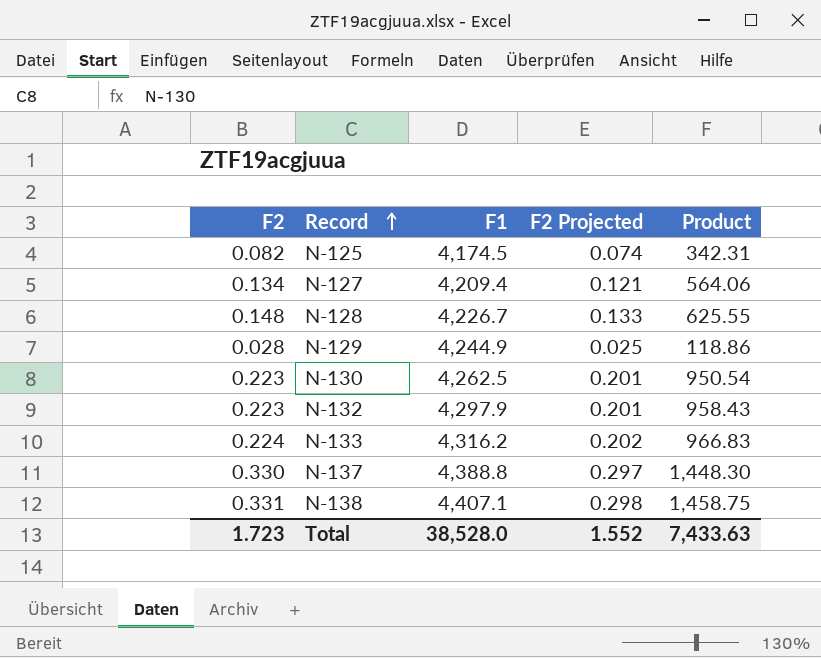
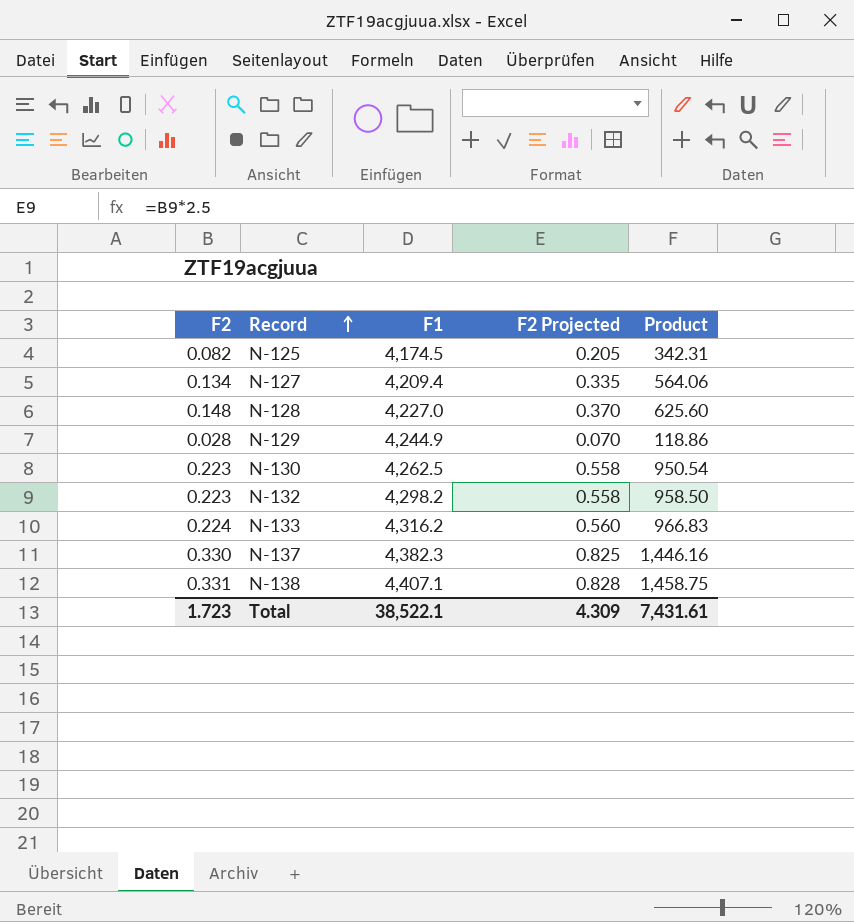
column F2 Projected | formula: [F2] * 0.9 -> [F2] * 2.5
N-128 | F1: 4,226.7 -> 4,227.0
N-128 | Product: 625.55 -> 625.60
N-132 | F1: 4,297.9 -> 4,298.2
N-132 | Product: 958.43 -> 958.50
N-137 | F1: 4,388.8 -> 4,382.3
N-137 | Product: 1,448.30 -> 1,446.16
Total | F1: 38,528.0 -> 38,522.1
Total | F2 Projected: 1.552 -> 4.309
Total | Product: 7,433.63 -> 7,431.61

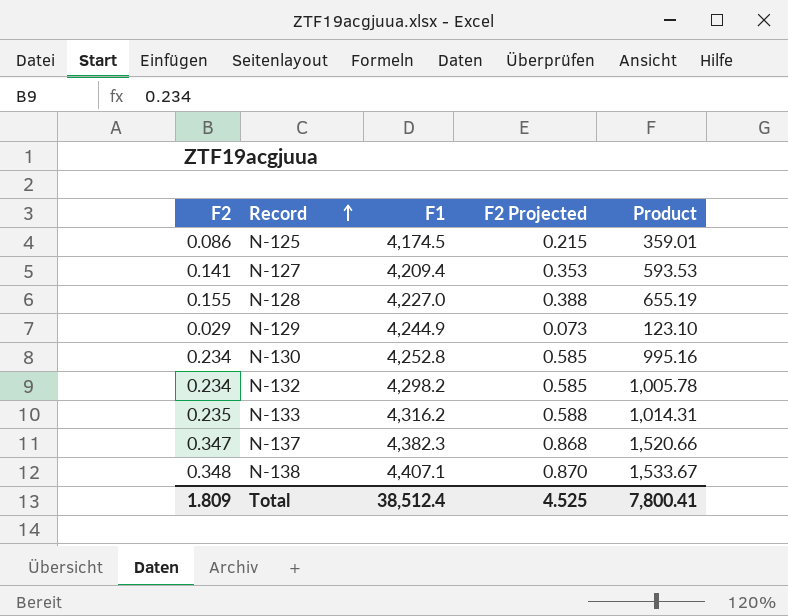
N-125 | F2: 0.082 -> 0.086
N-125 | F2 Projected: 0.205 -> 0.215
N-125 | Product: 342.31 -> 359.01
N-127 | F2: 0.134 -> 0.141
N-127 | F2 Projected: 0.335 -> 0.353
N-127 | Product: 564.06 -> 593.53
N-128 | F2: 0.148 -> 0.155
N-128 | F2 Projected: 0.370 -> 0.388
N-128 | Product: 625.60 -> 655.19
N-129 | F2: 0.028 -> 0.029
N-129 | F2 Projected: 0.070 -> 0.073
N-129 | Product: 118.86 -> 123.10
N-130 | F2: 0.223 -> 0.234
N-130 | F1: 4,262.5 -> 4,252.8
N-130 | F2 Projected: 0.558 -> 0.585
N-130 | Product: 950.54 -> 995.16
N-132 | F2: 0.223 -> 0.234
N-132 | F2 Projected: 0.558 -> 0.585
N-132 | Product: 958.50 -> 1,005.78
N-133 | F2: 0.224 -> 0.235
N-133 | F2 Projected: 0.560 -> 0.588
N-133 | Product: 966.83 -> 1,014.31
N-137 | F2: 0.330 -> 0.347
N-137 | F2 Projected: 0.825 -> 0.868
N-137 | Product: 1,446.16 -> 1,520.66
N-138 | F2: 0.331 -> 0.348
N-138 | F2 Projected: 0.828 -> 0.870
N-138 | Product: 1,458.75 -> 1,533.67
Total | F2: 1.723 -> 1.809
Total | F1: 38,522.1 -> 38,512.4
Total | F2 Projected: 4.309 -> 4.525
Total | Product: 7,431.61 -> 7,800.41

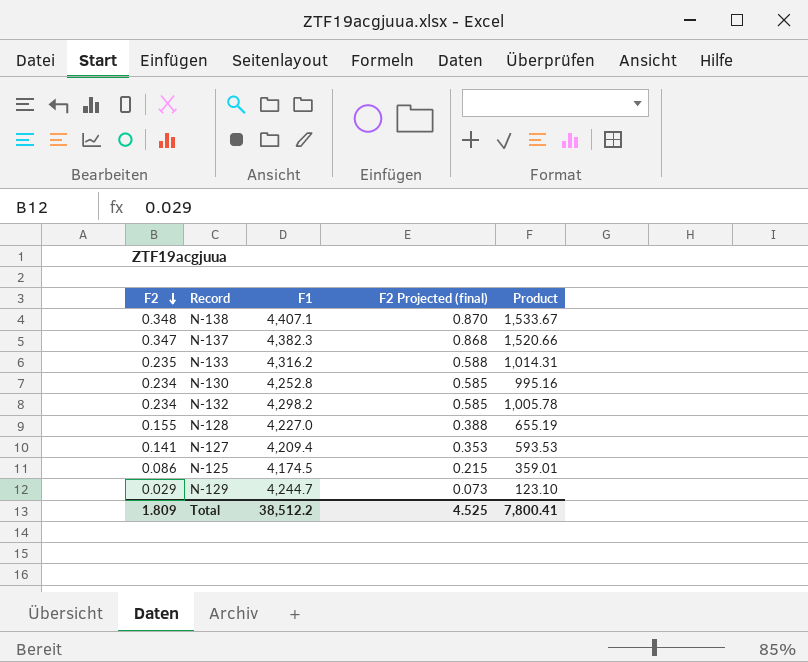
row order: Record ascending -> F2 descending
column name: F2 Projected -> F2 Projected (final)
N-129 | F1: 4,244.9 -> 4,244.7
Total | F1: 38,512.4 -> 38,512.2

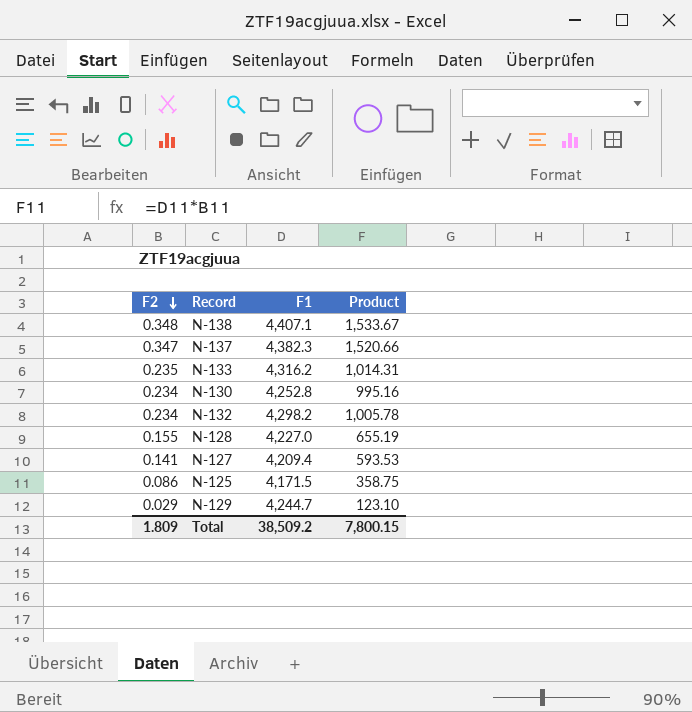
column F2 Projected (final) | formula: [F2] * 2.5 -> none
N-125 | F1: 4,174.5 -> 4,171.5
N-125 | Product: 359.01 -> 358.75
Total | F1: 38,512.2 -> 38,509.2
Total | Product: 7,800.41 -> 7,800.15

